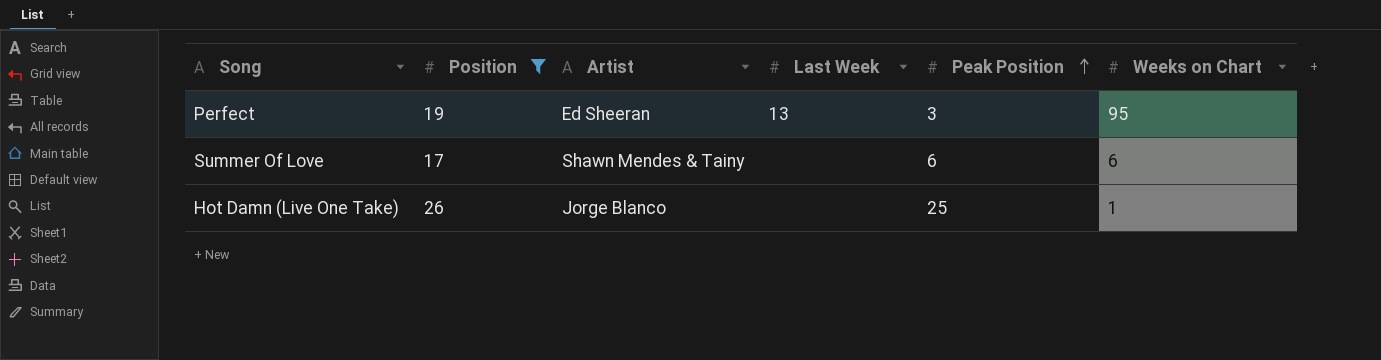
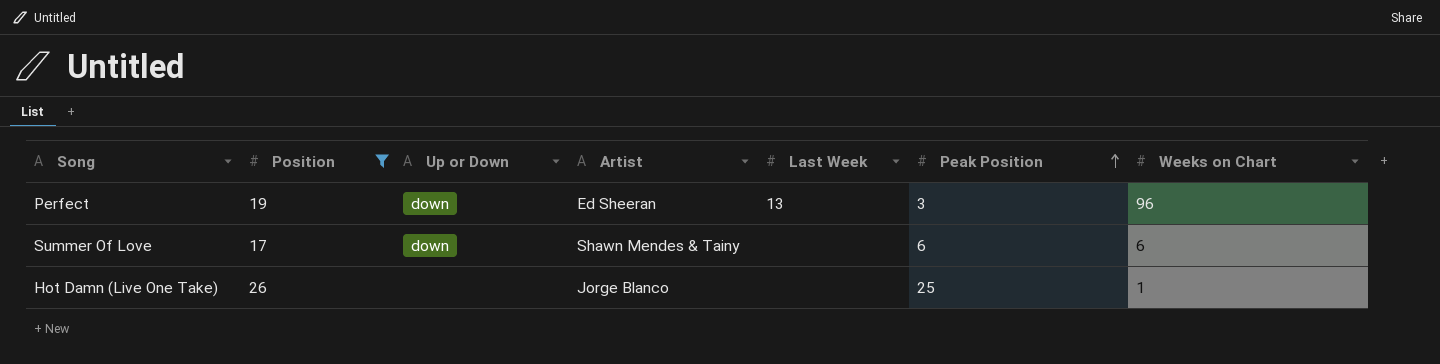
column Up or Down | position: none -> 3
Perfect | Weeks on Chart: 95 -> 96

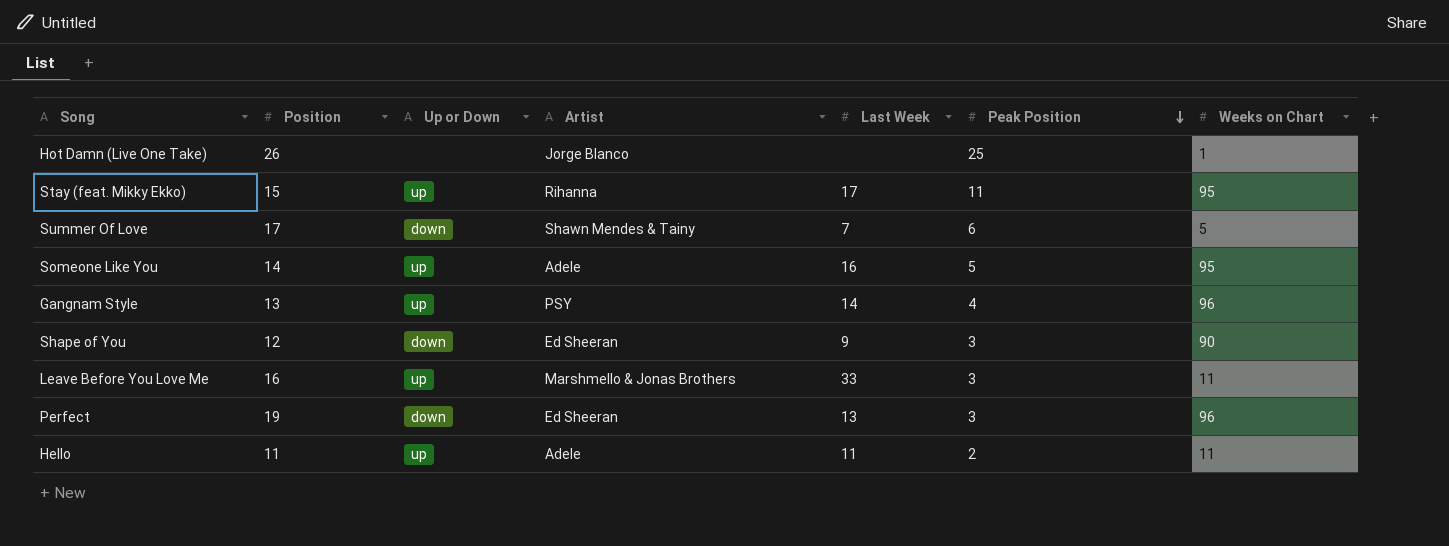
filter: Position >= 17 -> none
row order: Peak Position ascending -> Peak Position descending
Summer Of Love | Last Week: none -> 7
Summer Of Love | Weeks on Chart: 6 -> 5

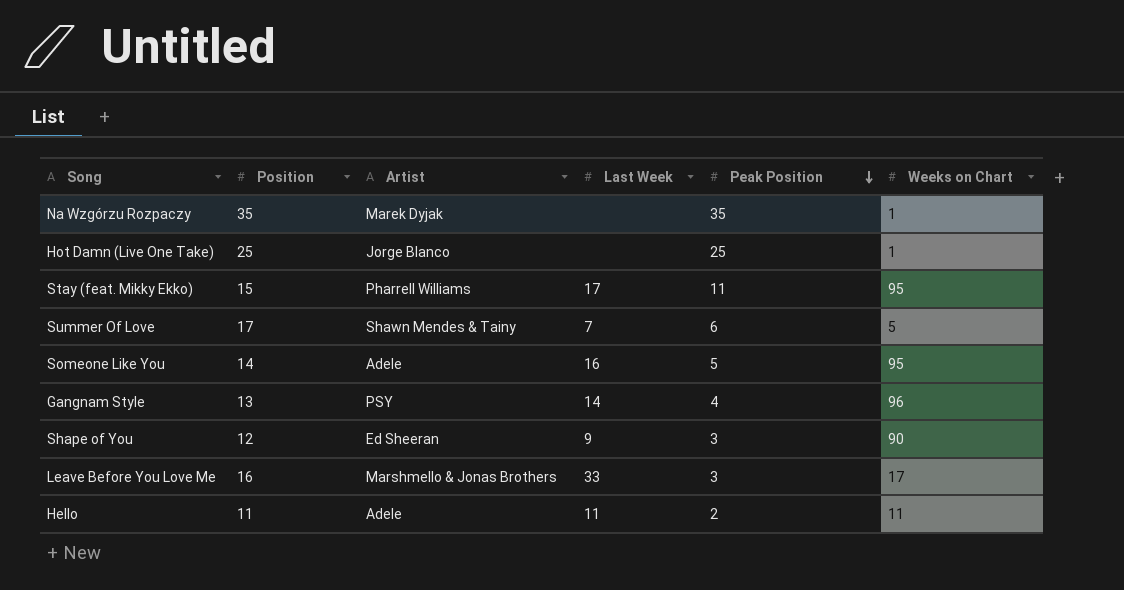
column Up or Down | position: 3 -> none
row Perfect: 19 | down | Ed Sheeran | 13 | 3 | 96 -> none
row Na Wzgórzu Rozpaczy: none -> 35 | Marek Dyjak | none | 35 | 1
Hot Damn (Live One Take) | Position: 26 -> 25
Stay (feat. Mikky Ekko) | Artist: Rihanna -> Pharrell Williams
Leave Before You Love Me | Weeks on Chart: 11 -> 17

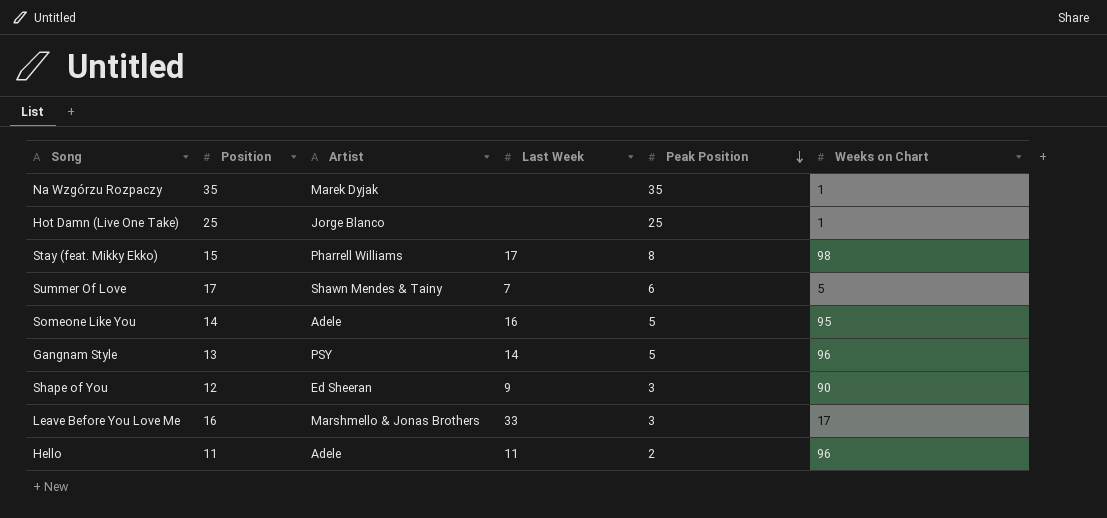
Stay (feat. Mikky Ekko) | Peak Position: 11 -> 8
Stay (feat. Mikky Ekko) | Weeks on Chart: 95 -> 98
Gangnam Style | Peak Position: 4 -> 5
Hello | Weeks on Chart: 11 -> 96

